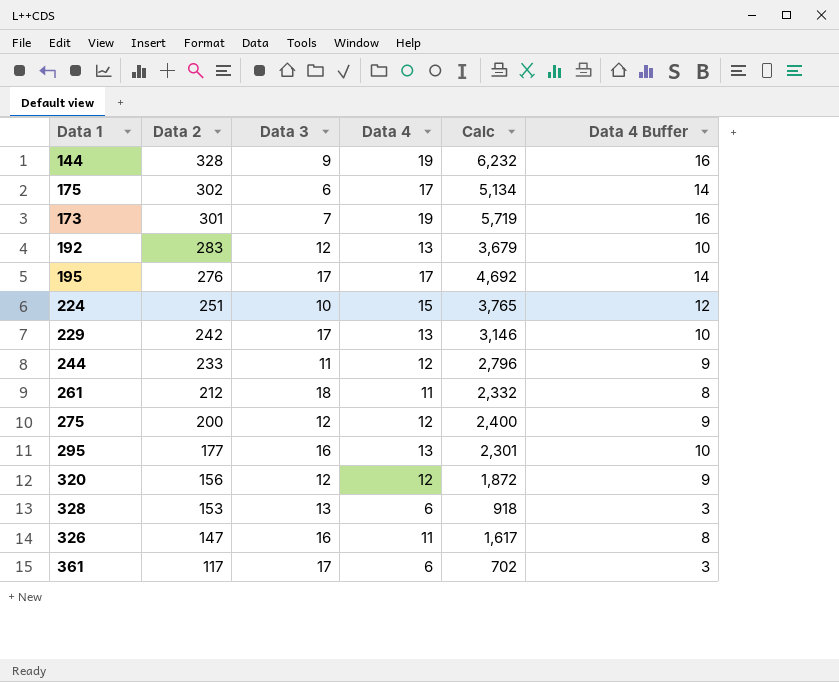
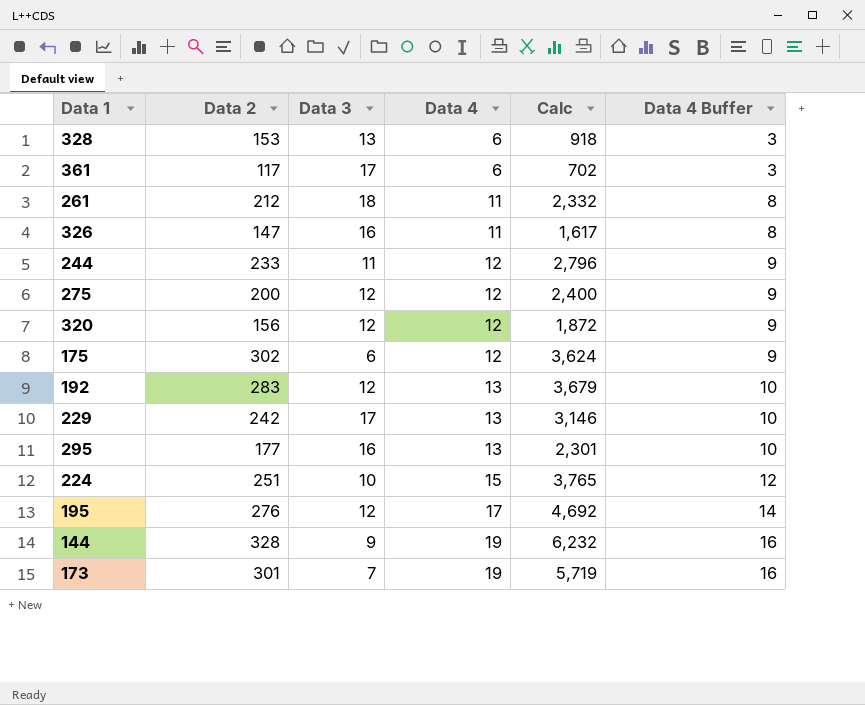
row order: Data 2 descending -> Data 4 ascending
175 | Data 4: 17 -> 12
175 | Calc: 5,134 -> 3,624
175 | Data 4 Buffer: 14 -> 9
195 | Data 3: 17 -> 12

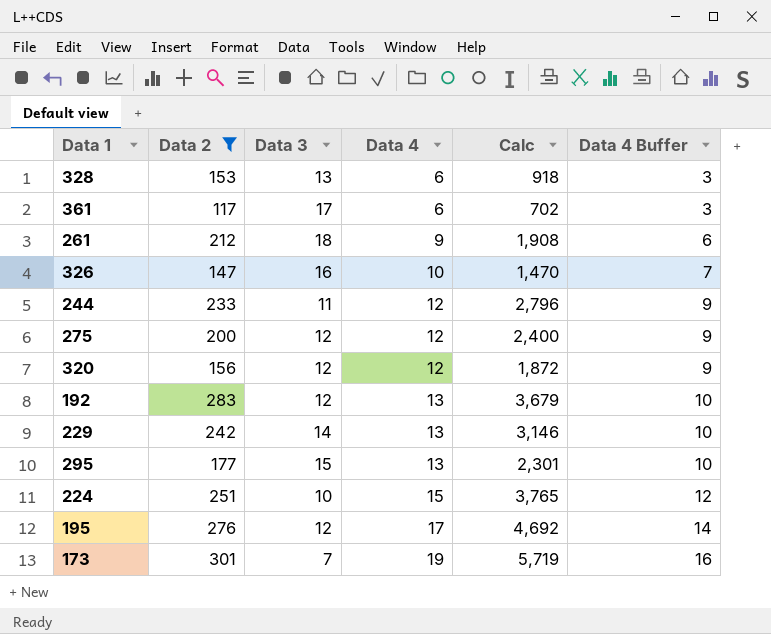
filter: none -> Data 2 <= 301
261 | Data 4: 11 -> 9
261 | Calc: 2,332 -> 1,908
261 | Data 4 Buffer: 8 -> 6
326 | Data 4: 11 -> 10
326 | Calc: 1,617 -> 1,470
326 | Data 4 Buffer: 8 -> 7
229 | Data 3: 17 -> 14
295 | Data 3: 16 -> 15

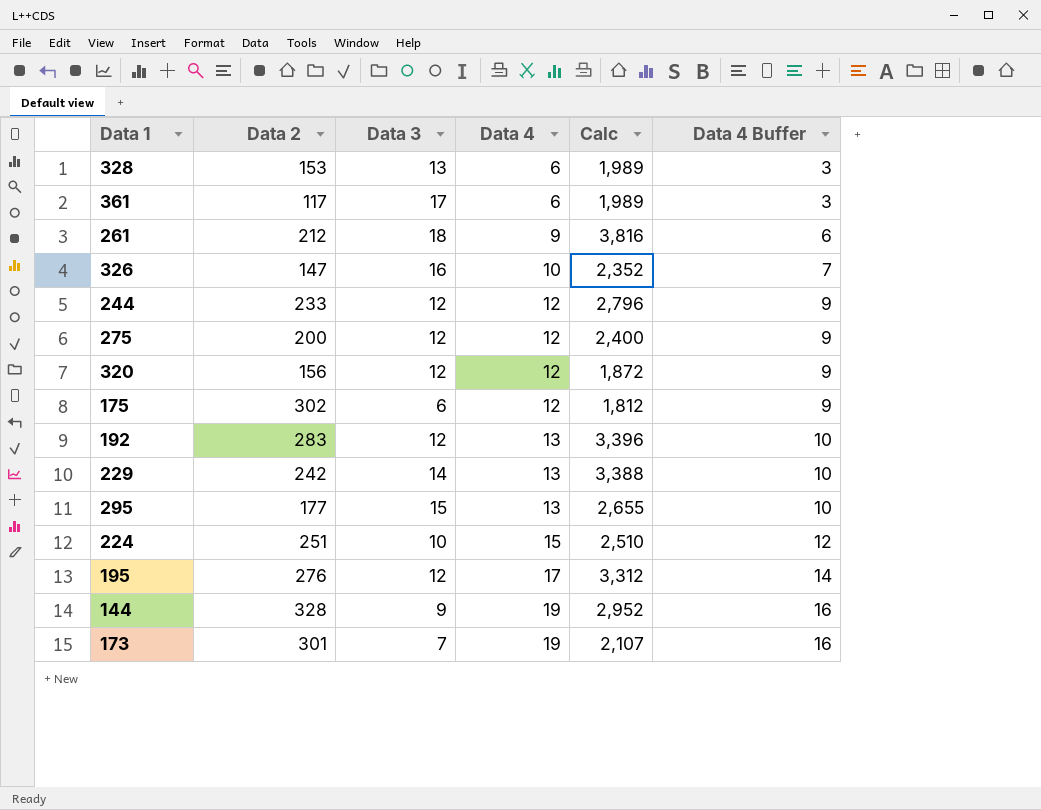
filter: Data 2 <= 301 -> none
column Calc | formula: [Data 2] * [Data 4] -> [Data 2] * [Data 3]
244 | Data 3: 11 -> 12

